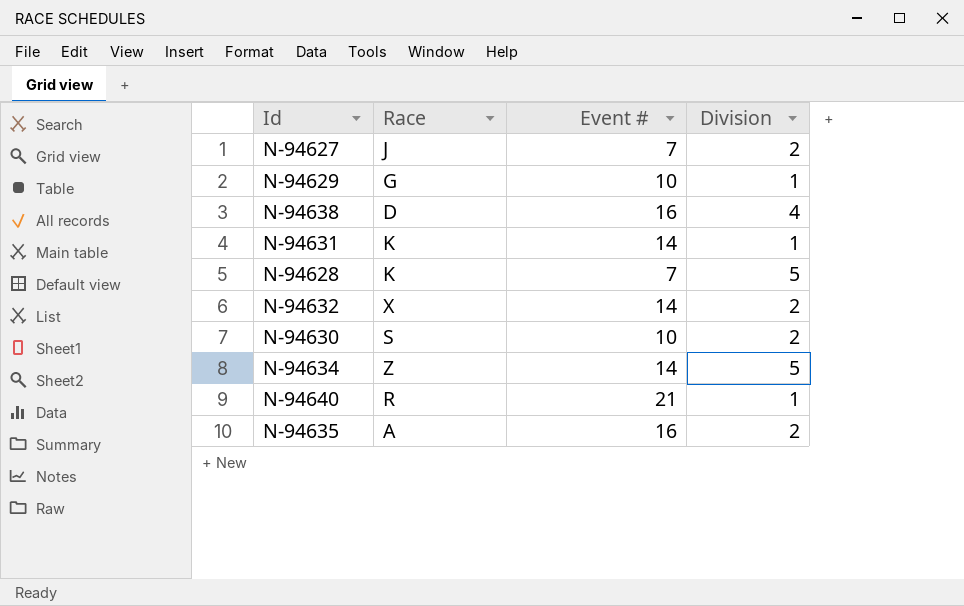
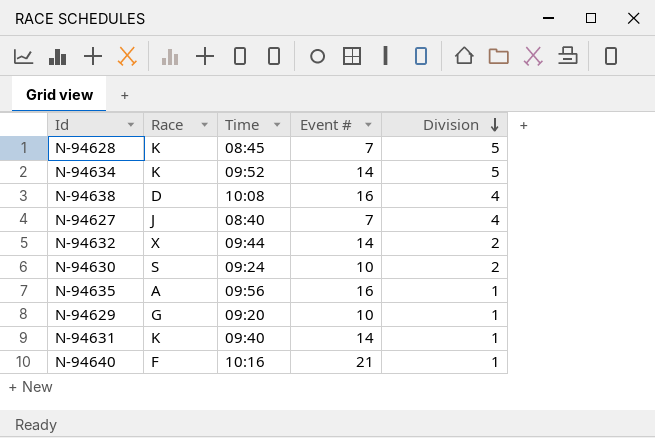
row order: none -> Division descending
column Time | position: none -> 3
N-94634 | Race: Z -> K
N-94627 | Division: 2 -> 4
N-94635 | Division: 2 -> 1
N-94640 | Race: R -> F

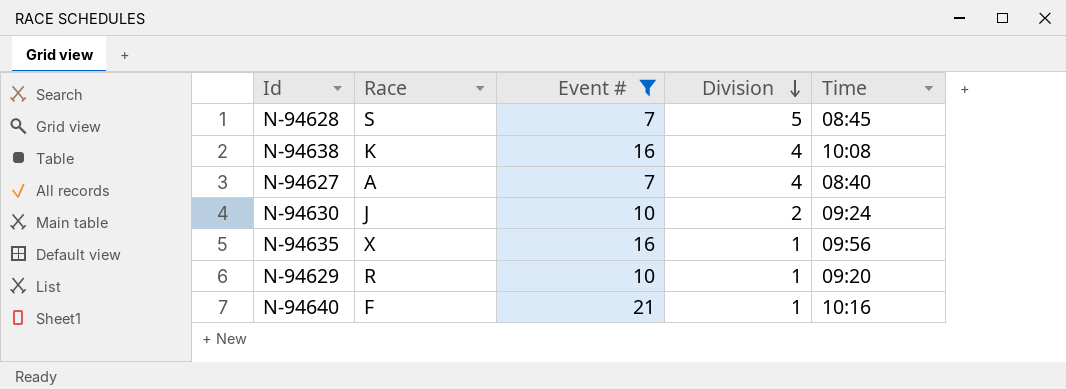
filter: none -> Event # != 14
column Time | position: 3 -> 5
N-94628 | Race: K -> S
N-94638 | Race: D -> K
N-94627 | Race: J -> A
N-94630 | Race: S -> J
N-94635 | Race: A -> X
N-94629 | Race: G -> R

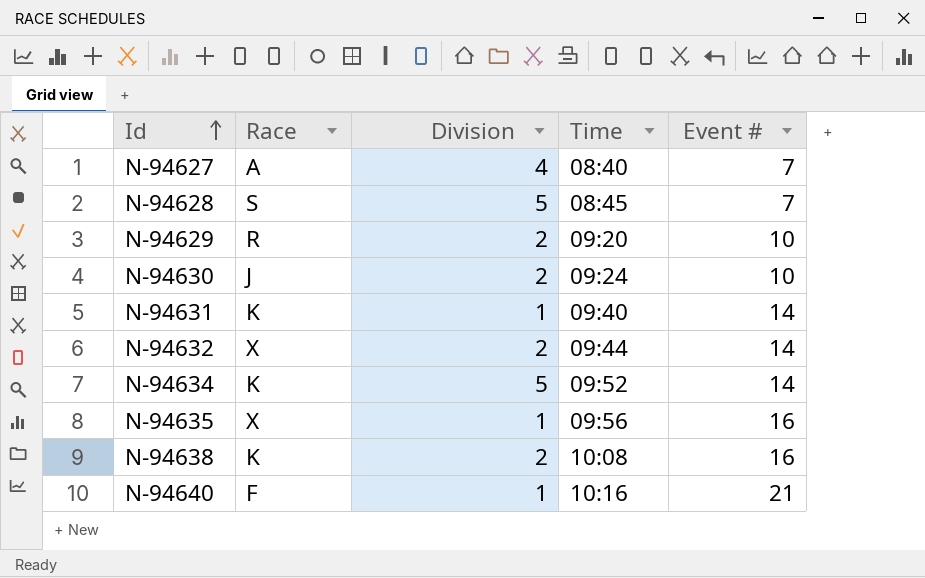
filter: Event # != 14 -> none
row order: Division descending -> Id ascending
column Event # | position: 3 -> 5
N-94629 | Division: 1 -> 2
N-94638 | Division: 4 -> 2

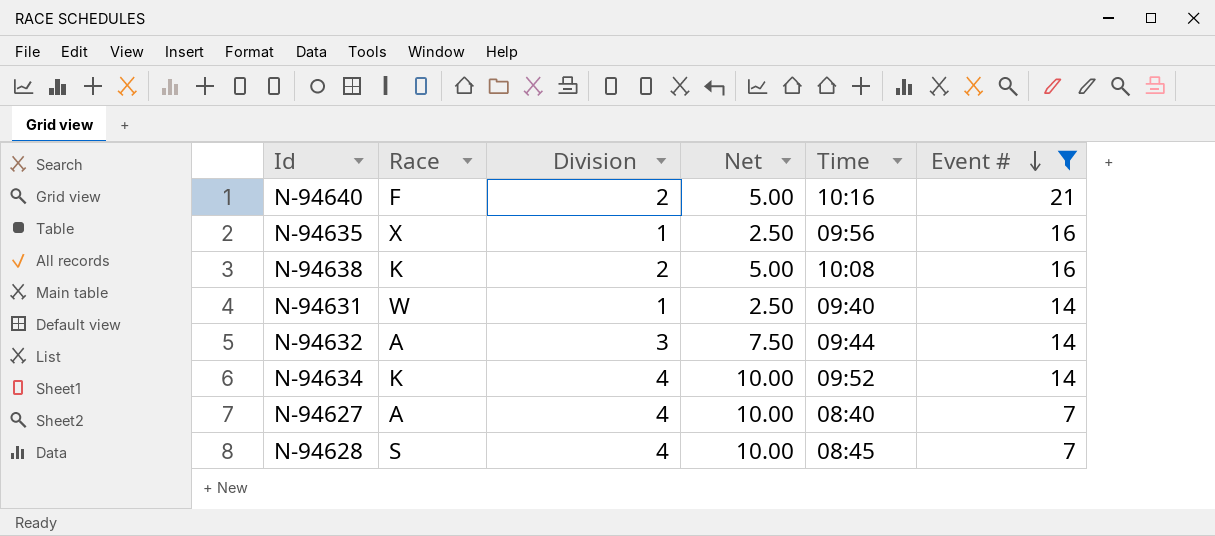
filter: none -> Event # != 10
row order: Id ascending -> Event # descending
column Net | formula: none -> [Division] * 2.5
N-94640 | Division: 1 -> 2
N-94631 | Race: K -> W
N-94632 | Race: X -> A
N-94632 | Division: 2 -> 3
N-94634 | Division: 5 -> 4
N-94628 | Division: 5 -> 4

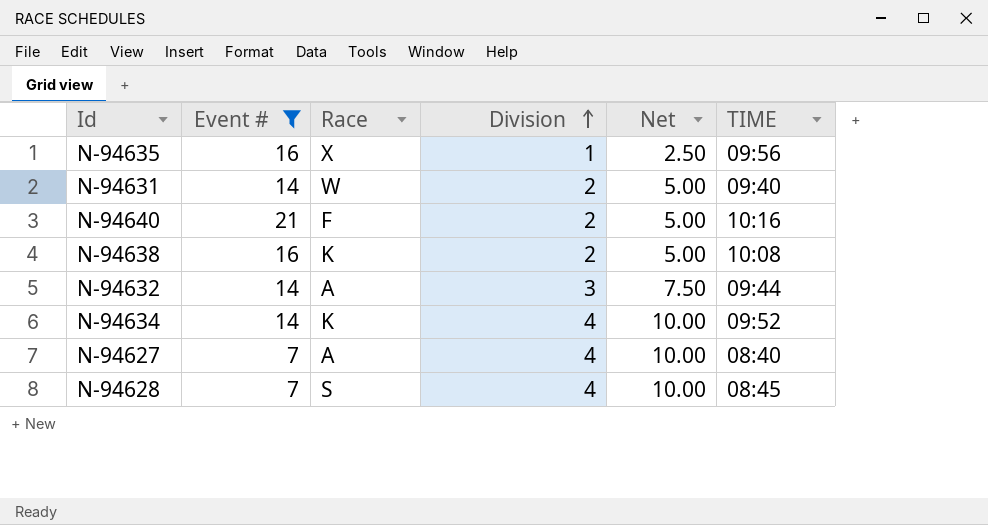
row order: Event # descending -> Division ascending
column Event # | position: 6 -> 2
column name: Time -> TIME
N-94631 | Division: 1 -> 2
N-94631 | Net: 2.50 -> 5.00

